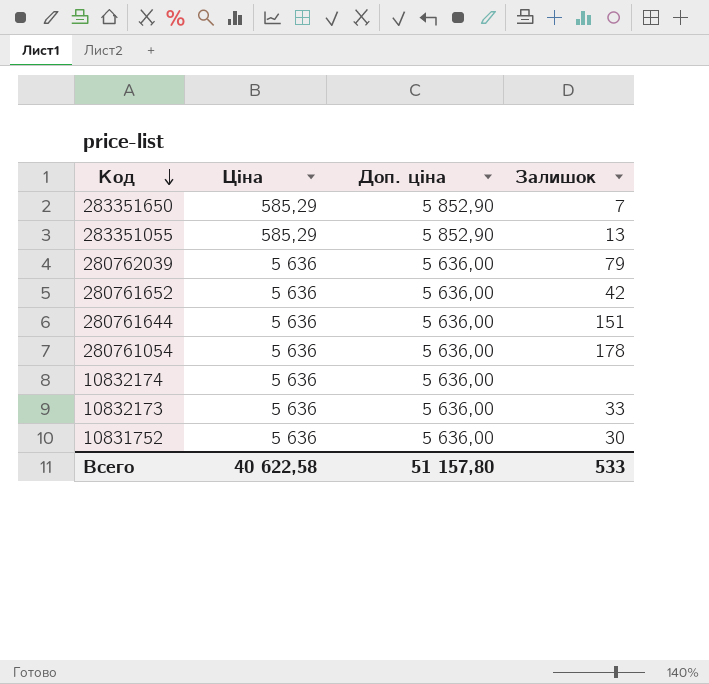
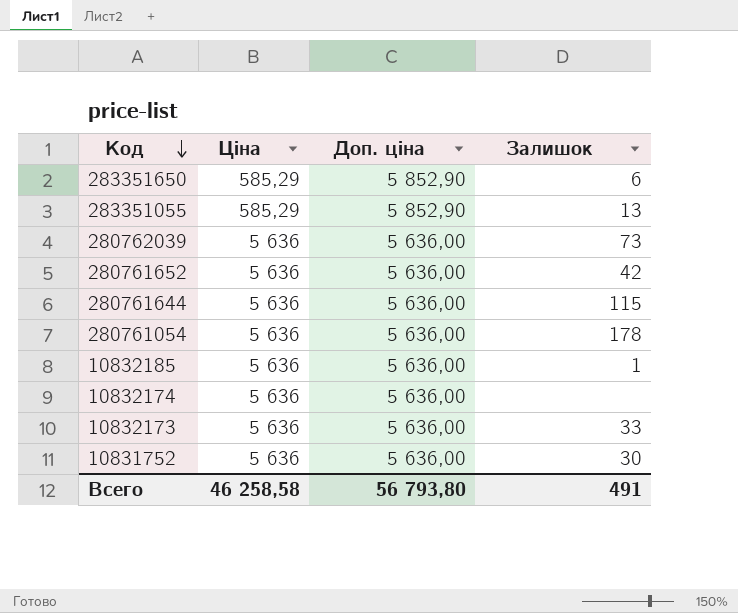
283351650 | Залишок: 7 -> 6
280762039 | Залишок: 79 -> 73
280761644 | Залишок: 151 -> 115
row 10832185: none -> 5 636 | 5 636,00 | 1
Всего | Ціна: 40 622,58 -> 46 258,58
Всего | Доп. ціна: 51 157,80 -> 56 793,80
Всего | Залишок: 533 -> 491

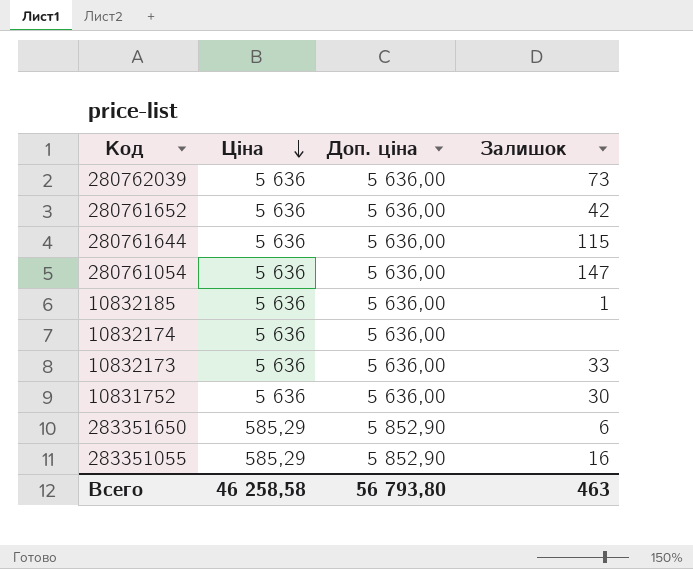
row order: Код descending -> Ціна descending
280761054 | Залишок: 178 -> 147
283351055 | Залишок: 13 -> 16
Всего | Залишок: 491 -> 463

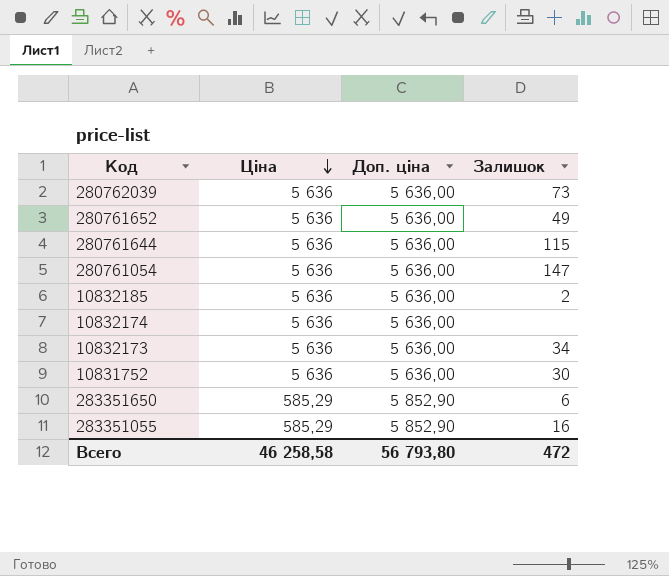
280761652 | Залишок: 42 -> 49
10832185 | Залишок: 1 -> 2
10832173 | Залишок: 33 -> 34
Всего | Залишок: 463 -> 472

